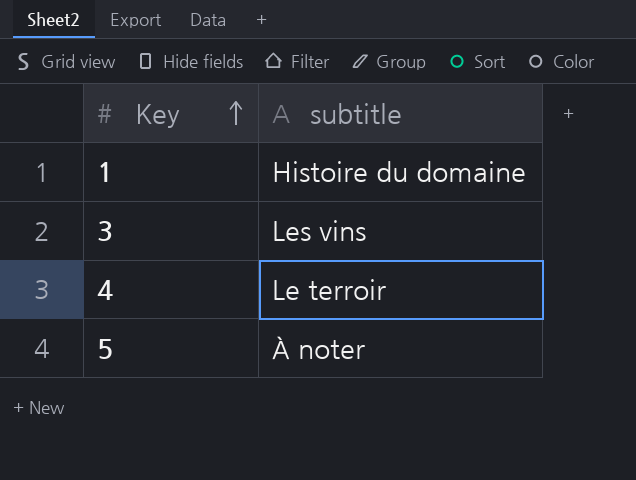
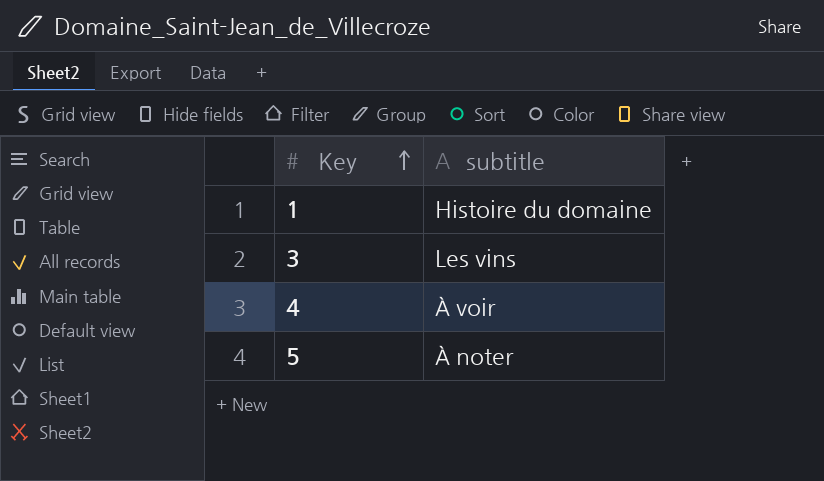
4 | subtitle: Le terroir -> À voir

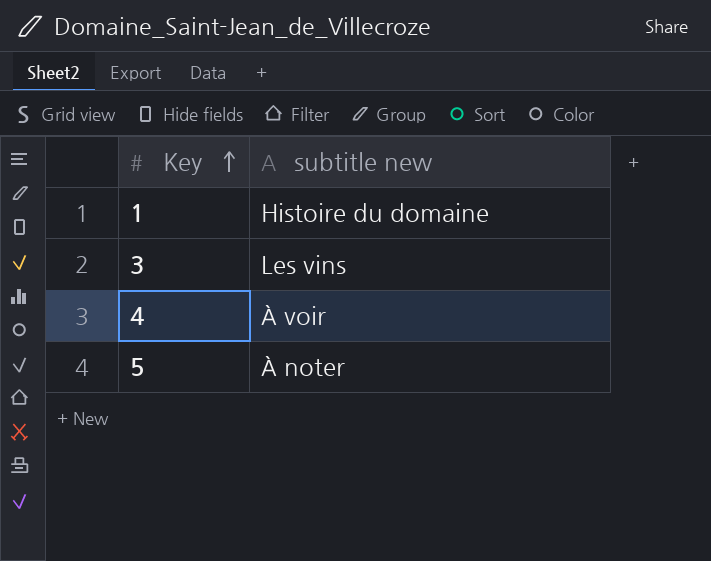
column name: subtitle -> subtitle new

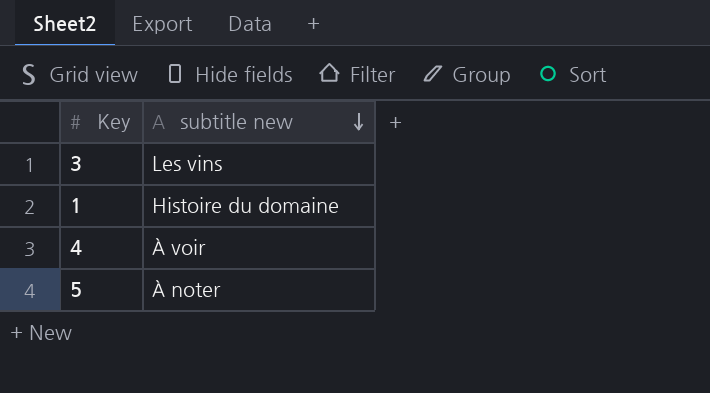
row order: Key ascending -> subtitle new descending

